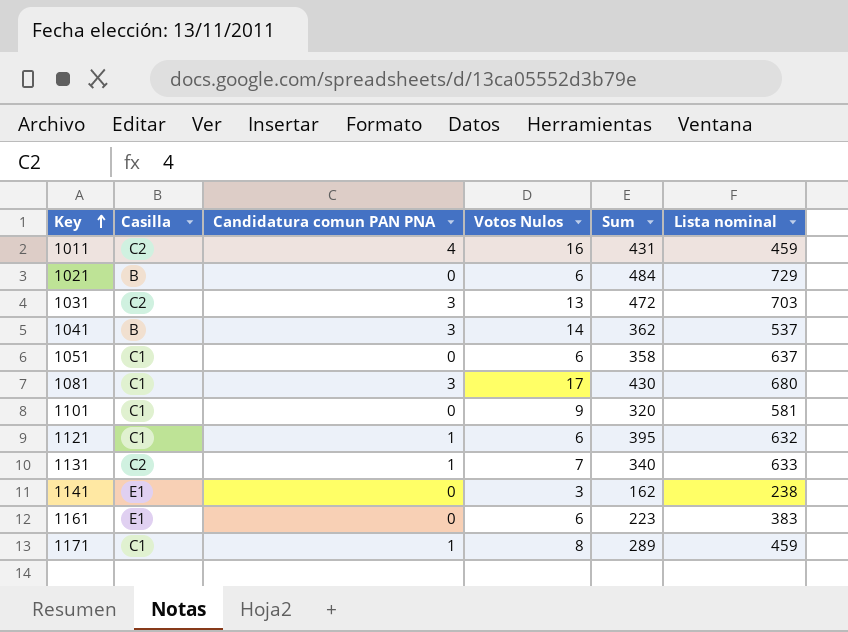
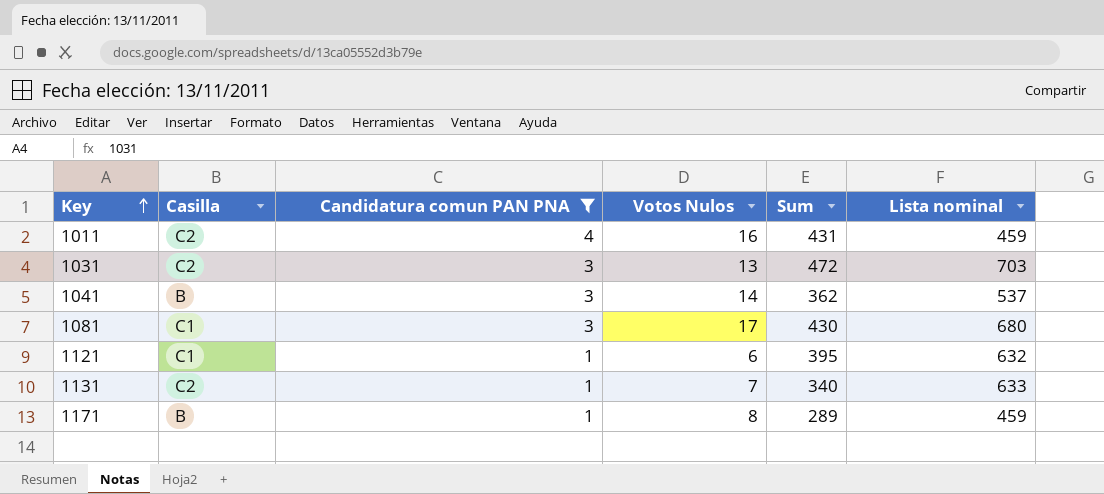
filter: none -> Candidatura comun PAN PNA != 0
1171 | Casilla: C1 -> B

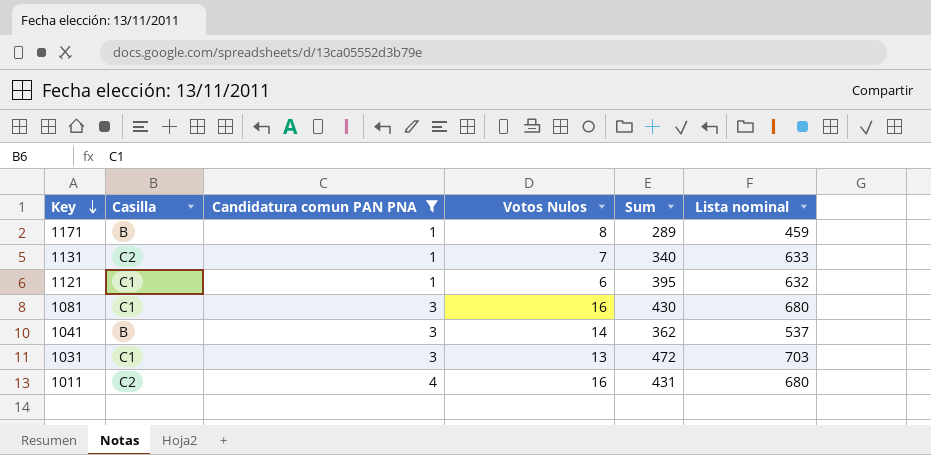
row order: Key ascending -> Key descending
1081 | Votos Nulos: 17 -> 16
1031 | Casilla: C2 -> C1
1011 | Lista nominal: 459 -> 680

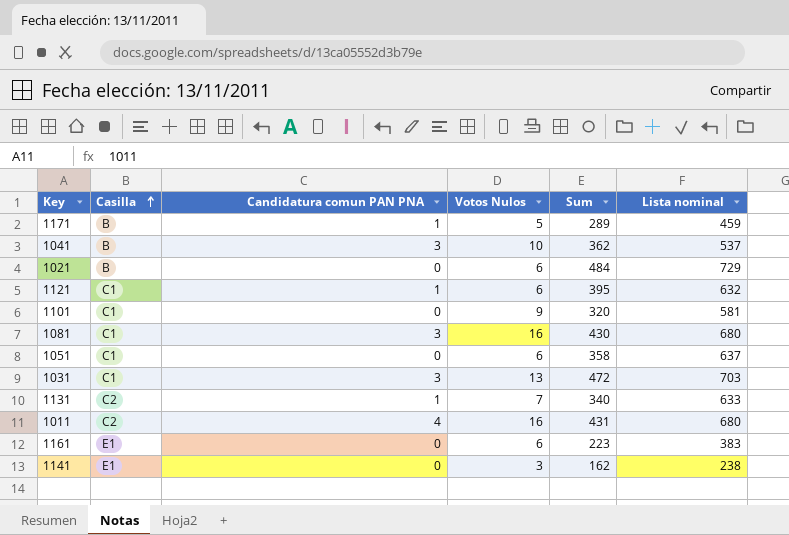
filter: Candidatura comun PAN PNA != 0 -> none
row order: Key descending -> Casilla ascending
1171 | Votos Nulos: 8 -> 5
1041 | Votos Nulos: 14 -> 10

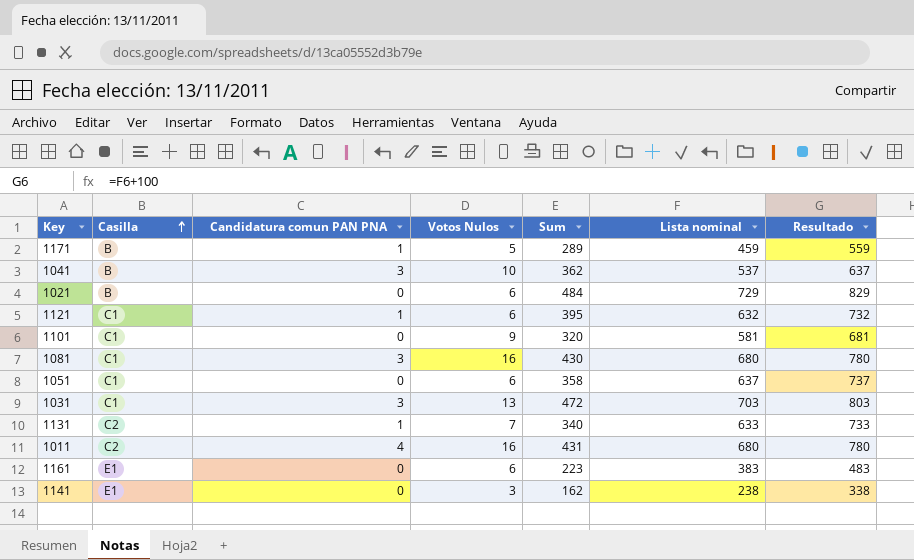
column Resultado | formula: none -> [Lista nominal] + 100

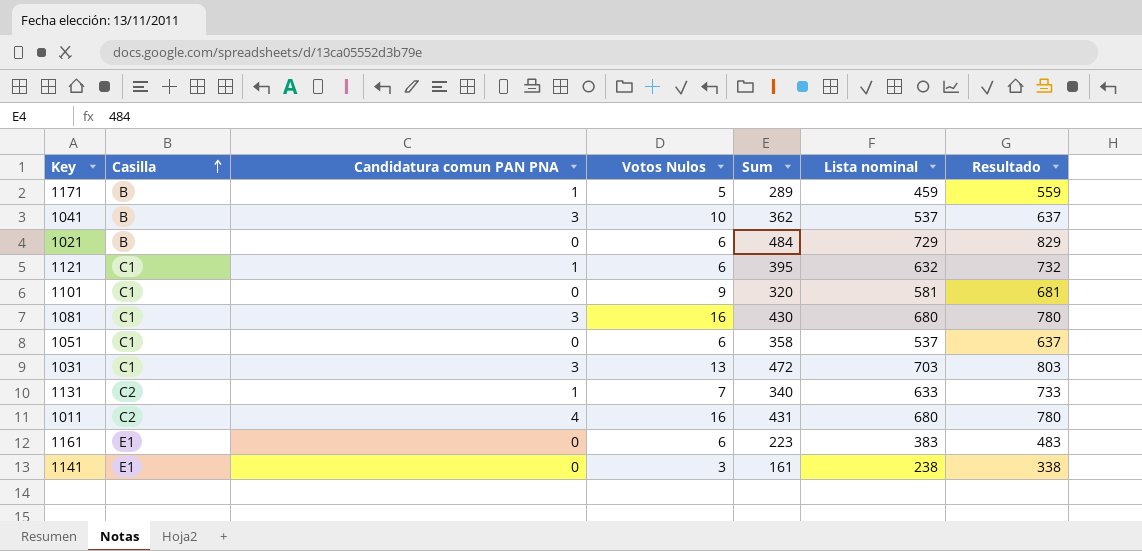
1051 | Lista nominal: 637 -> 537
1051 | Resultado: 737 -> 637
1141 | Sum: 162 -> 161

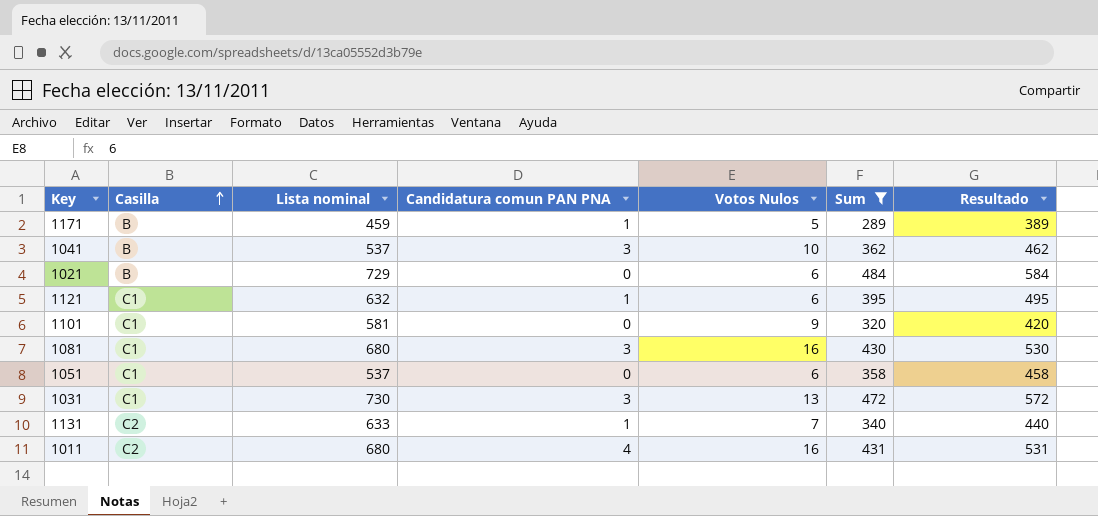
filter: none -> Sum >= 289
column Lista nominal | position: 6 -> 3
column Resultado | formula: [Lista nominal] + 100 -> [Sum] + 100
1031 | Lista nominal: 703 -> 730

